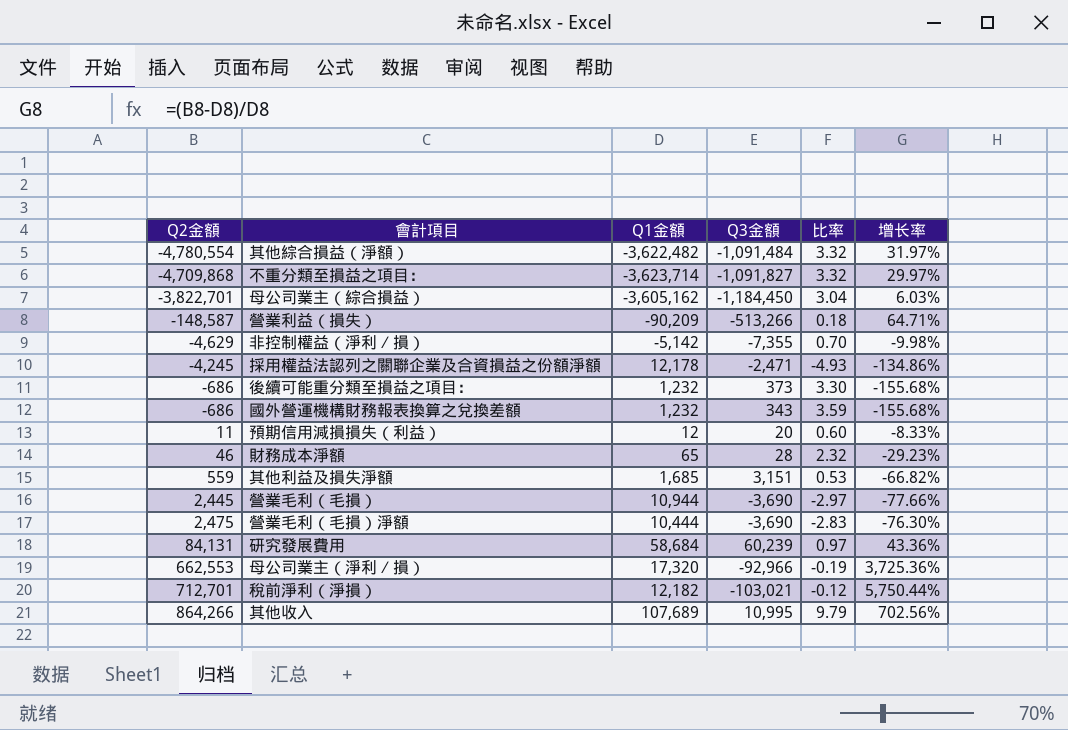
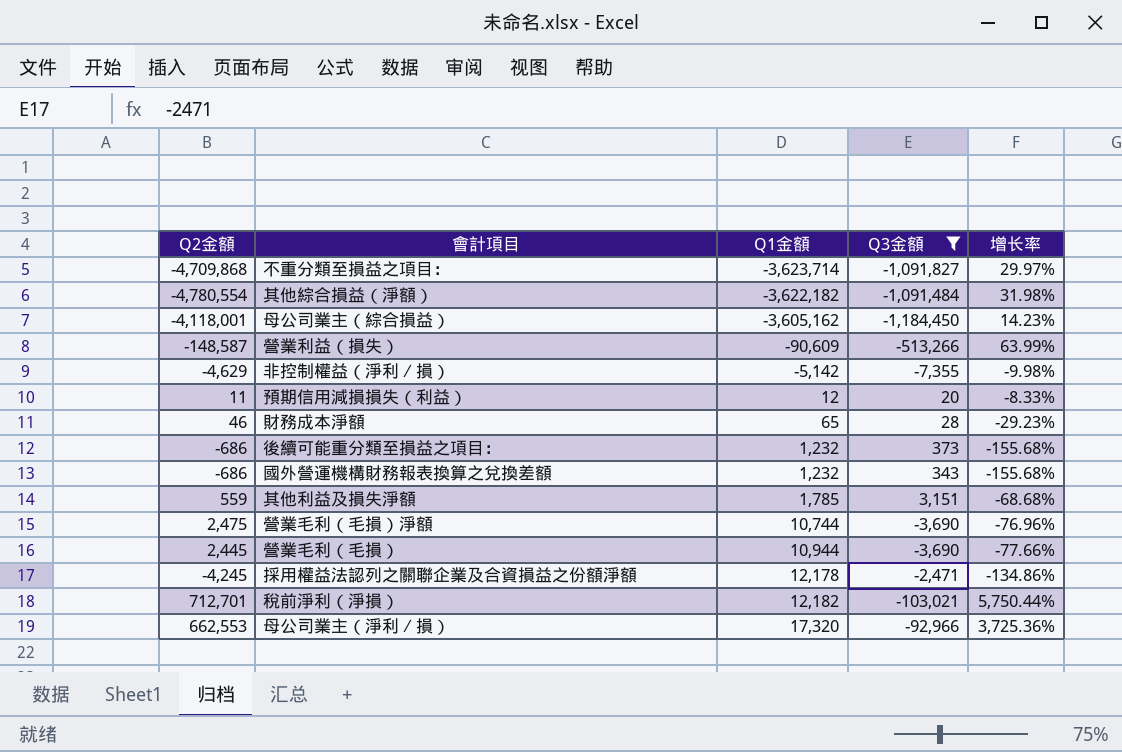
filter: none -> Q3金額 <= 3,151
row order: Q2金額 ascending -> Q1金額 ascending
column 比率 | formula: [Q1金額] / [Q3金額] -> none
其他綜合損益（淨額） | Q1金額: -3,622,482 -> -3,622,182
其他綜合損益（淨額） | 增长率: 31.97% -> 31.98%
母公司業主（綜合損益） | Q2金額: -3,822,701 -> -4,118,001
母公司業主（綜合損益） | 增长率: 6.03% -> 14.23%
營業利益（損失） | Q1金額: -90,209 -> -90,609
營業利益（損失） | 增长率: 64.71% -> 63.99%
其他利益及損失淨額 | Q1金額: 1,685 -> 1,785
其他利益及損失淨額 | 增长率: -66.82% -> -68.68%
營業毛利（毛損）淨額 | Q1金額: 10,444 -> 10,744
營業毛利（毛損）淨額 | 增长率: -76.30% -> -76.96%

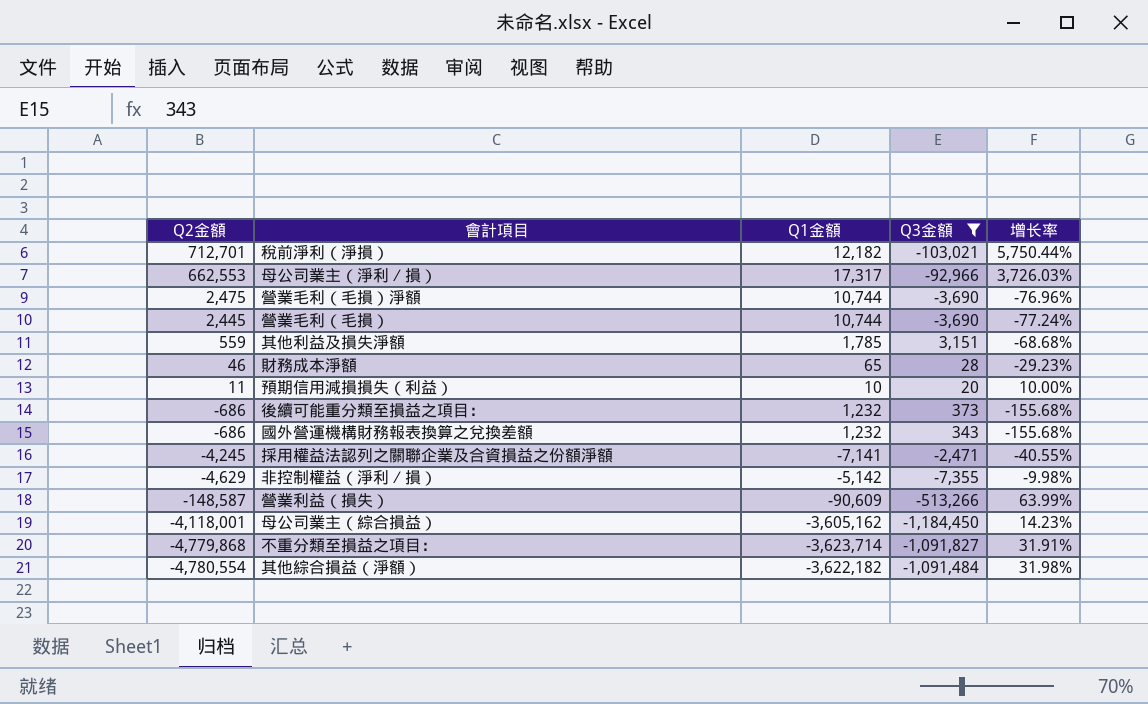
row order: Q1金額 ascending -> Q2金額 descending
母公司業主（淨利∕損） | Q1金額: 17,320 -> 17,317
母公司業主（淨利∕損） | 增长率: 3,725.36% -> 3,726.03%
營業毛利（毛損） | Q1金額: 10,944 -> 10,744
營業毛利（毛損） | 增长率: -77.66% -> -77.24%
預期信用減損損失（利益） | Q1金額: 12 -> 10
預期信用減損損失（利益） | 增长率: -8.33% -> 10.00%
採用權益法認列之關聯企業及合資損益之份額淨額 | Q1金額: 12,178 -> -7,141
採用權益法認列之關聯企業及合資損益之份額淨額 | 增长率: -134.86% -> -40.55%
不重分類至損益之項目： | Q2金額: -4,709,868 -> -4,779,868
不重分類至損益之項目： | 增长率: 29.97% -> 31.91%

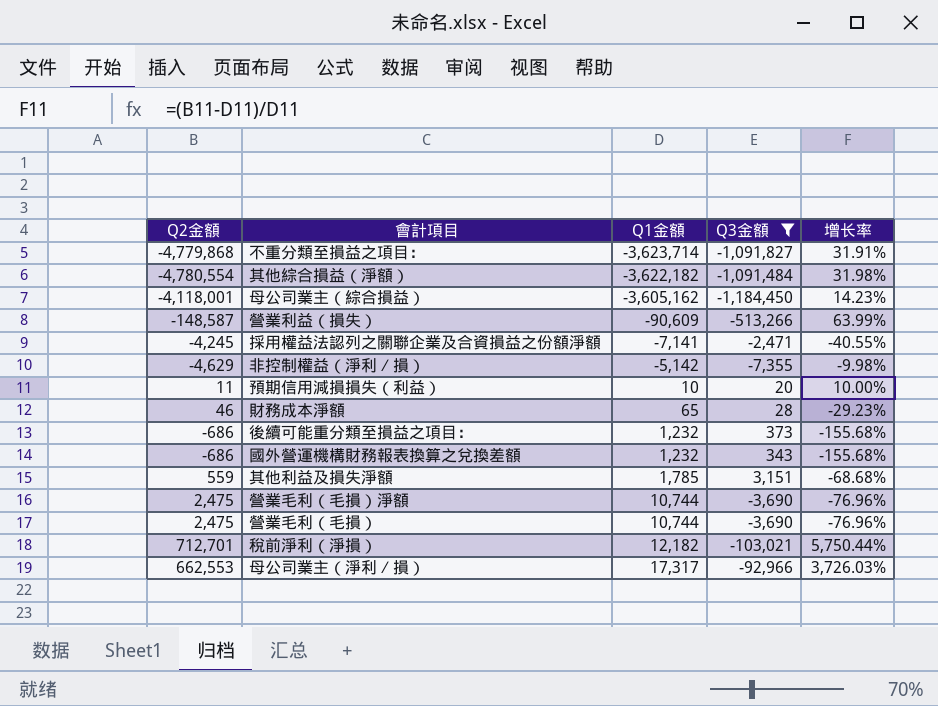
row order: Q2金額 descending -> Q1金額 ascending
營業毛利（毛損） | Q2金額: 2,445 -> 2,475
營業毛利（毛損） | 增长率: -77.24% -> -76.96%

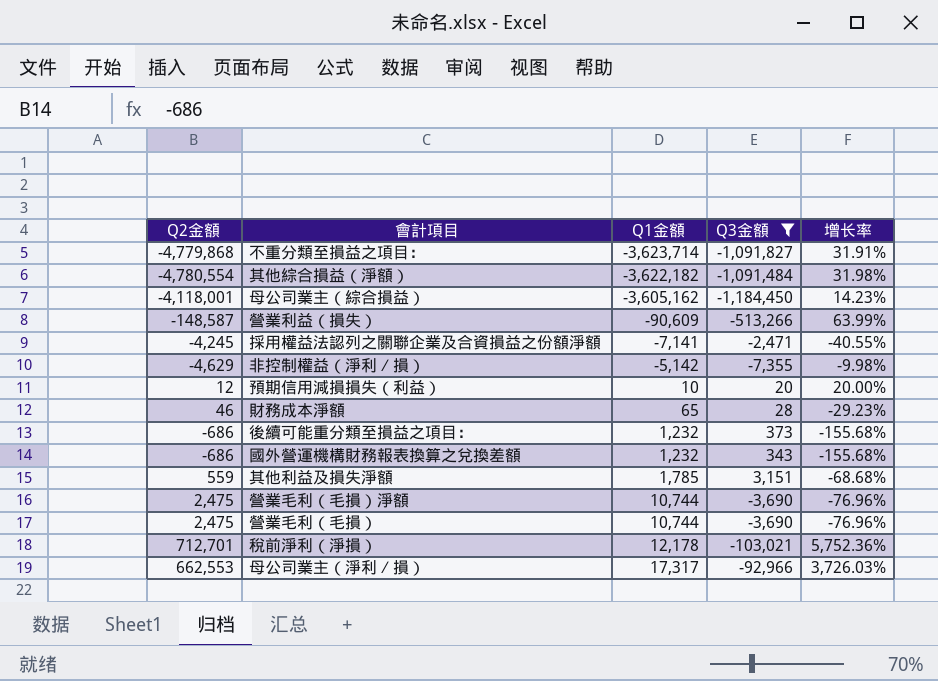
預期信用減損損失（利益） | Q2金額: 11 -> 12
預期信用減損損失（利益） | 增长率: 10.00% -> 20.00%
稅前淨利（淨損） | Q1金額: 12,182 -> 12,178
稅前淨利（淨損） | 增长率: 5,750.44% -> 5,752.36%

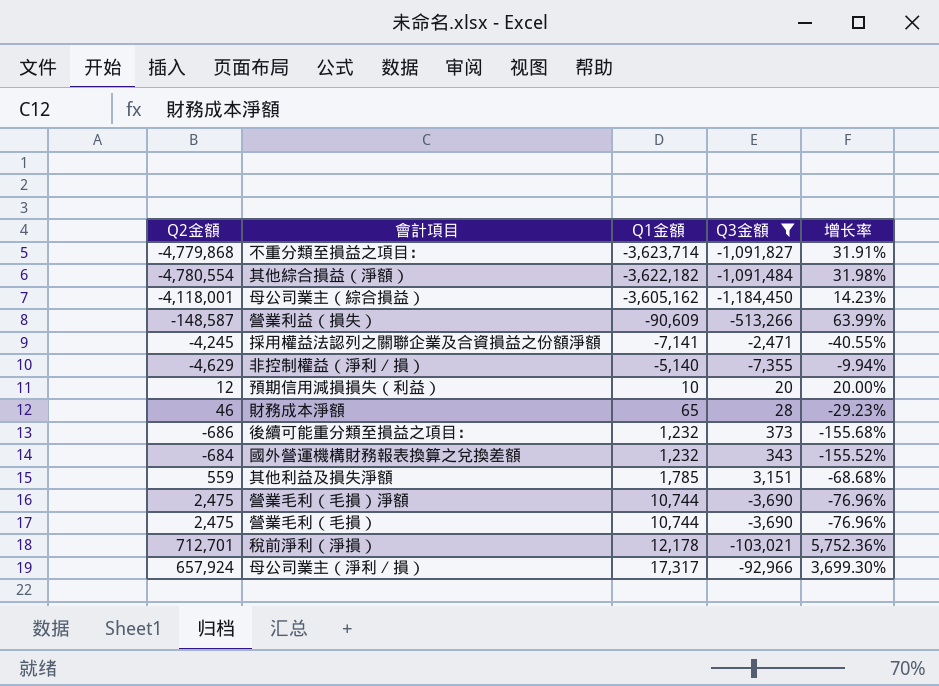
非控制權益（淨利∕損） | Q1金額: -5,142 -> -5,140
非控制權益（淨利∕損） | 增长率: -9.98% -> -9.94%
國外營運機構財務報表換算之兌換差額 | Q2金額: -686 -> -684
國外營運機構財務報表換算之兌換差額 | 增长率: -155.68% -> -155.52%
母公司業主（淨利∕損） | Q2金額: 662,553 -> 657,924
母公司業主（淨利∕損） | 增长率: 3,726.03% -> 3,699.30%

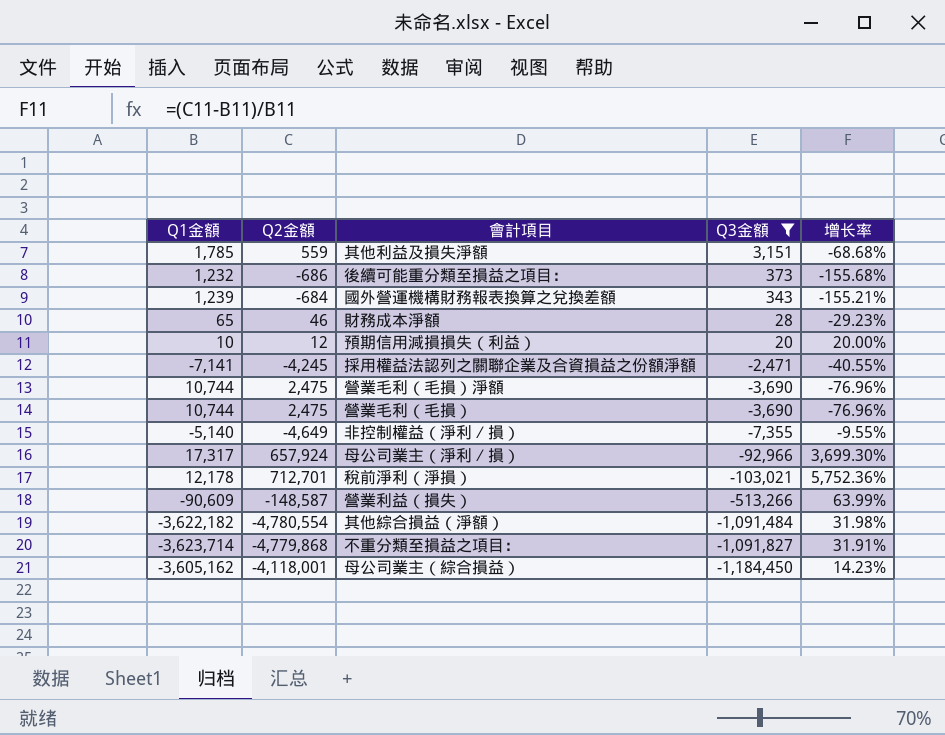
row order: Q1金額 ascending -> Q3金額 descending
column Q1金額 | position: 3 -> 1
國外營運機構財務報表換算之兌換差額 | Q1金額: 1,232 -> 1,239
國外營運機構財務報表換算之兌換差額 | 增长率: -155.52% -> -155.21%
非控制權益（淨利∕損） | Q2金額: -4,629 -> -4,649
非控制權益（淨利∕損） | 增长率: -9.94% -> -9.55%

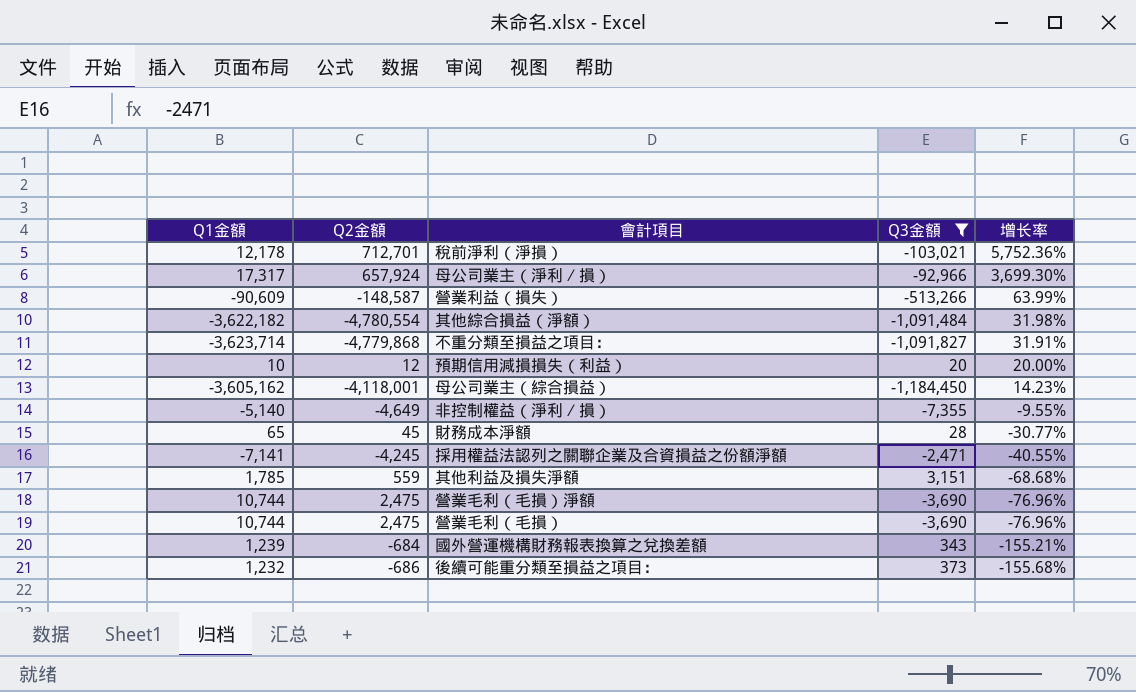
row order: Q3金額 descending -> 增长率 descending
財務成本淨額 | Q2金額: 46 -> 45
財務成本淨額 | 增长率: -29.23% -> -30.77%

